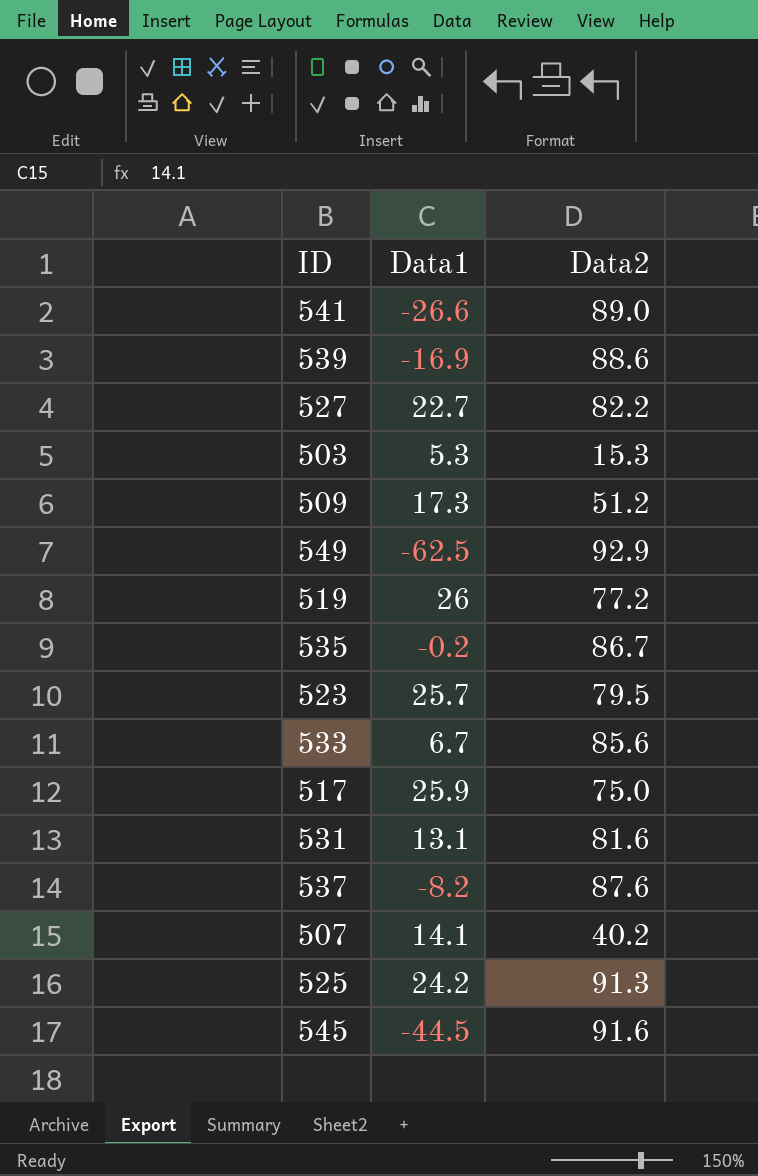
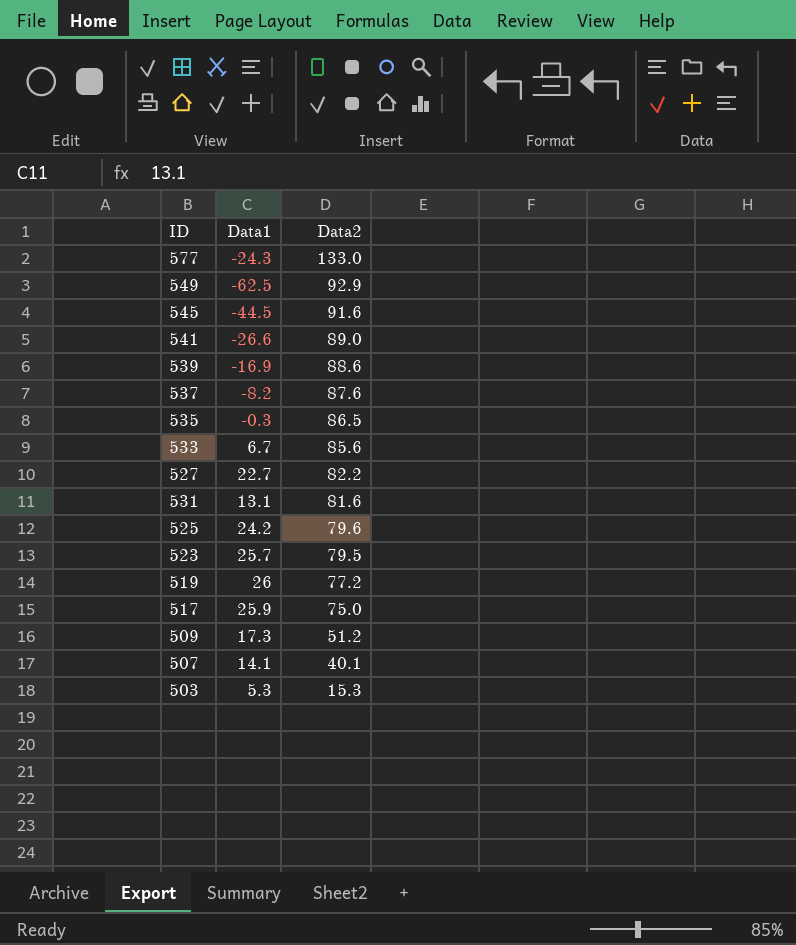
row order: none -> Data2 descending
row 577: none -> -24.3 | 133.0
535 | Data1: -0.2 -> -0.3
535 | Data2: 86.7 -> 86.5
525 | Data2: 91.3 -> 79.6
507 | Data2: 40.2 -> 40.1

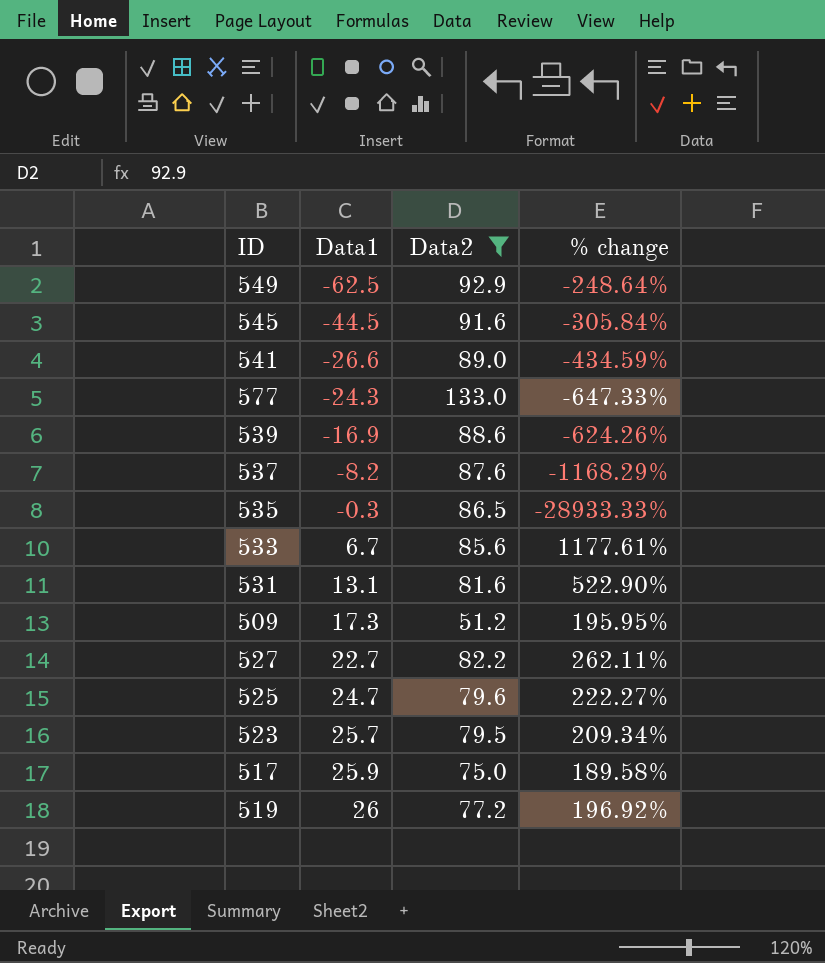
filter: none -> Data2 >= 51.2
row order: Data2 descending -> Data1 ascending
column % change | formula: none -> ([Data2] - [Data1]) / [Data1]
525 | Data1: 24.2 -> 24.7

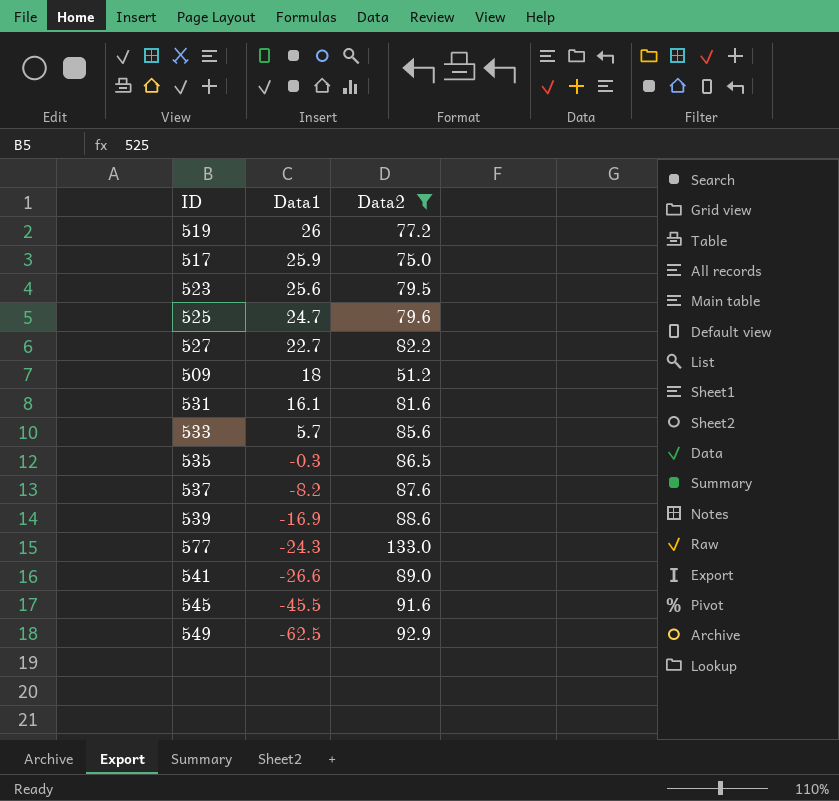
row order: Data1 ascending -> Data1 descending
column % change | formula: ([Data2] - [Data1]) / [Data1] -> none
523 | Data1: 25.7 -> 25.6
509 | Data1: 17.3 -> 18
531 | Data1: 13.1 -> 16.1
533 | Data1: 6.7 -> 5.7
545 | Data1: -44.5 -> -45.5

